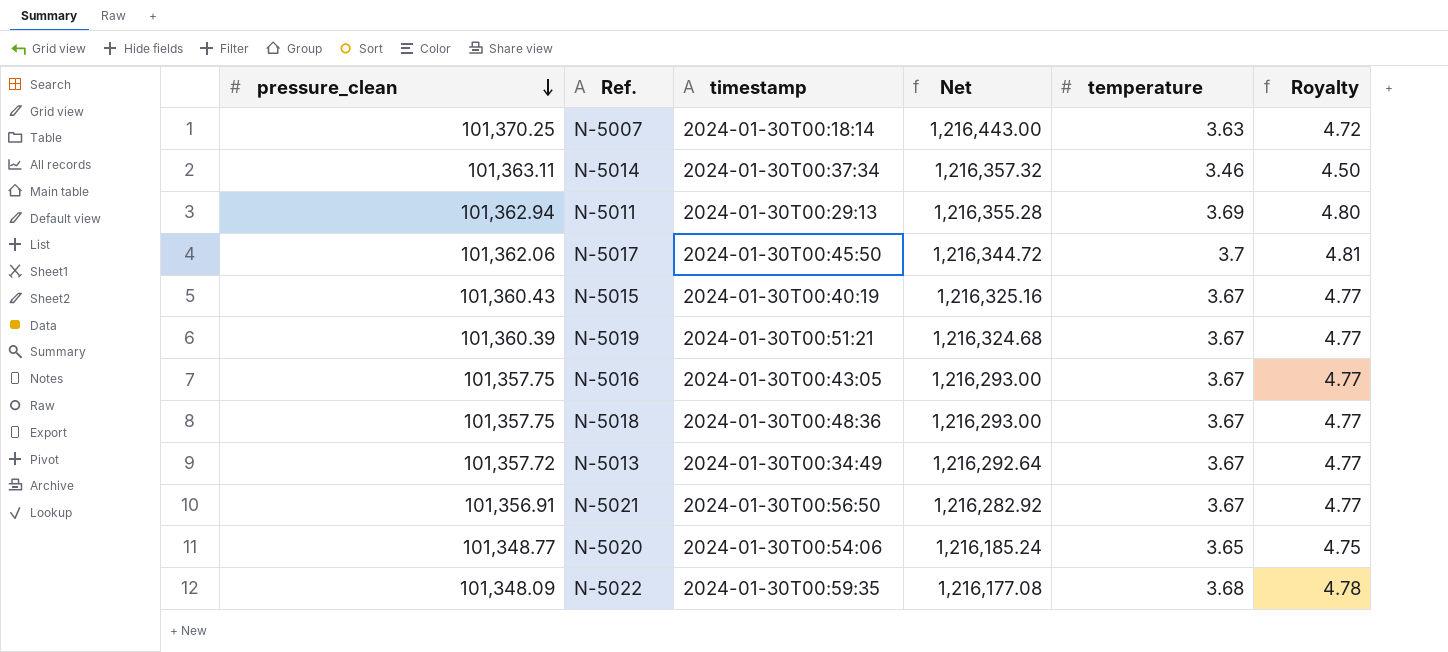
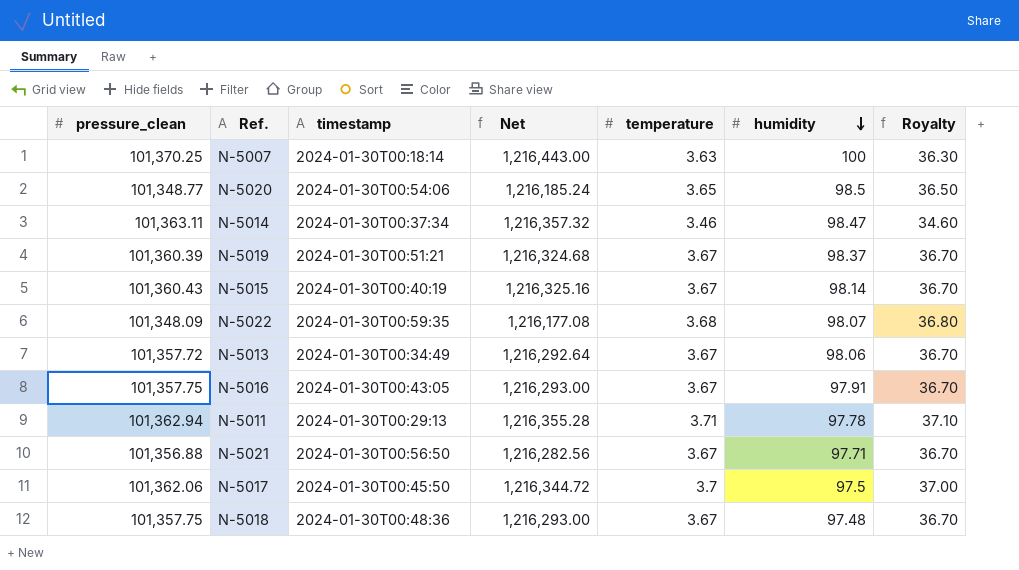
row order: pressure_clean descending -> humidity descending
column humidity | position: none -> 6
column Royalty | formula: [temperature] * 1.3 -> [temperature] * 10
N-5011 | temperature: 3.69 -> 3.71
N-5021 | pressure_clean: 101,356.91 -> 101,356.88
N-5021 | Net: 1,216,282.92 -> 1,216,282.56

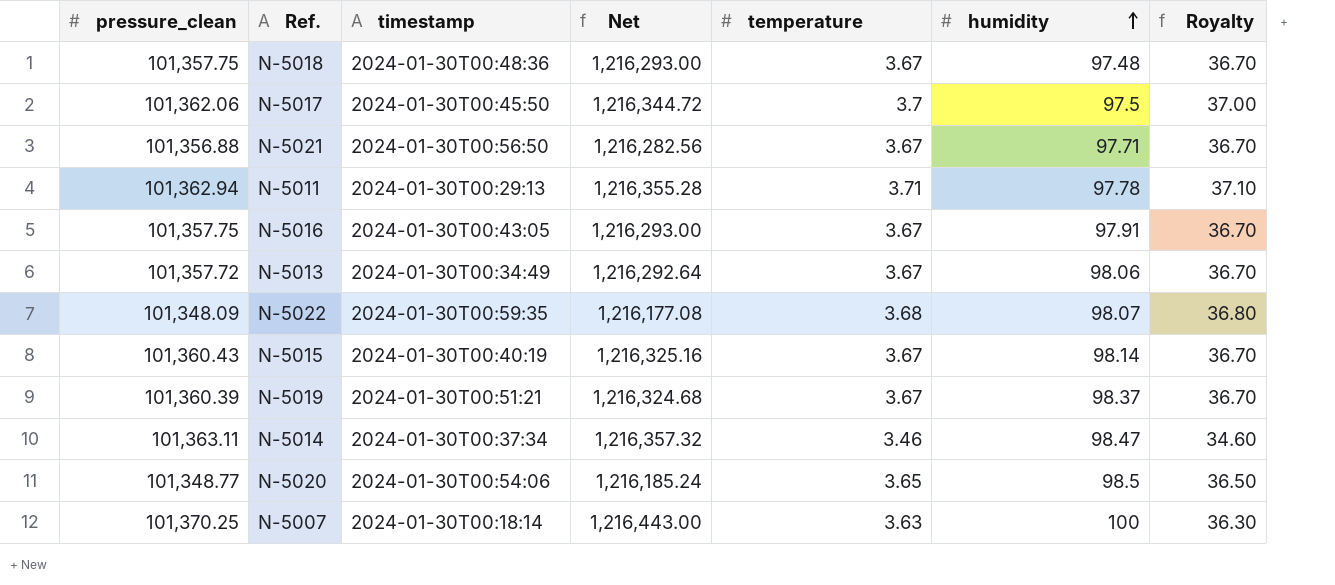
row order: humidity descending -> humidity ascending

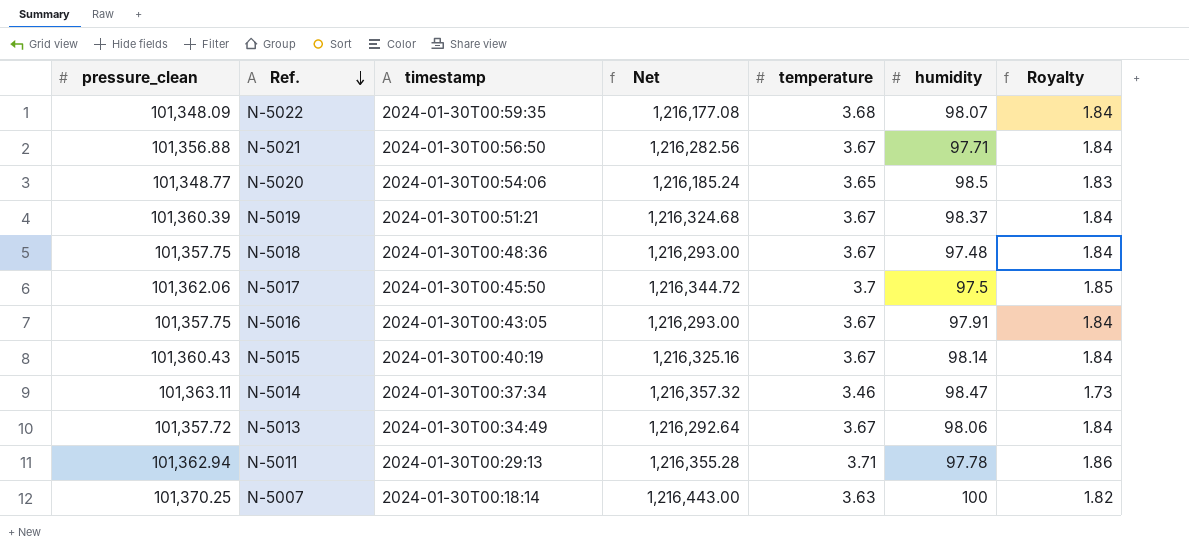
row order: humidity ascending -> Ref. descending
column Royalty | formula: [temperature] * 10 -> [temperature] * 0.5

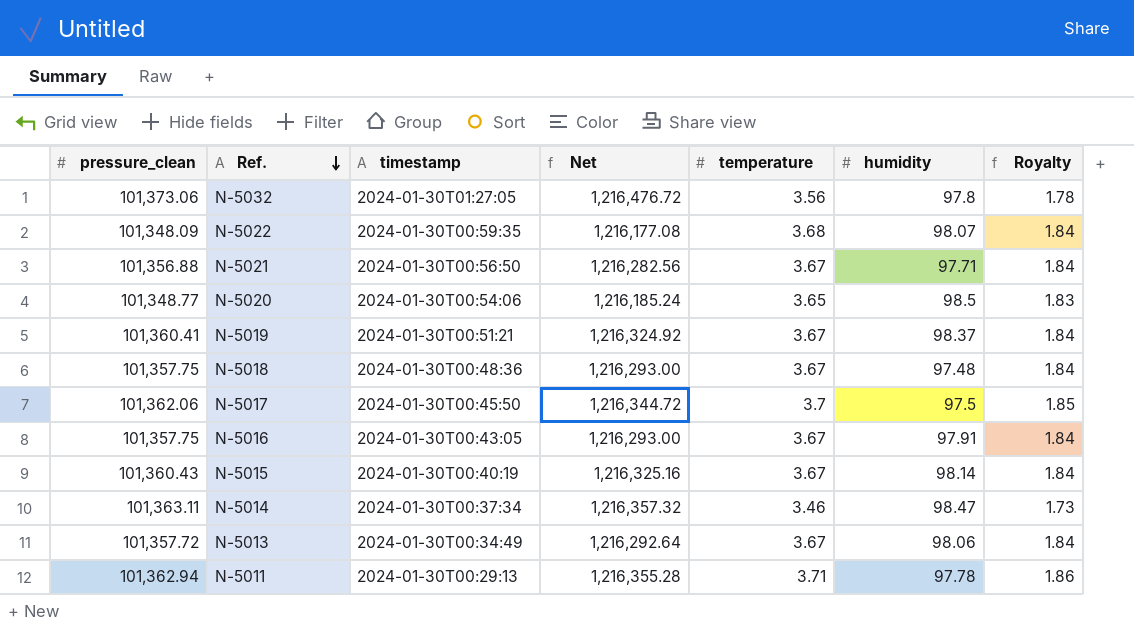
row N-5007: 101,370.25 | 2024-01-30T00:18:14 | 1,216,443.00 | 3.63 | 100 | 1.82 -> none
row N-5032: none -> 101,373.06 | 2024-01-30T01:27:05 | 1,216,476.72 | 3.56 | 97.8 | 1.78
N-5019 | pressure_clean: 101,360.39 -> 101,360.41
N-5019 | Net: 1,216,324.68 -> 1,216,324.92

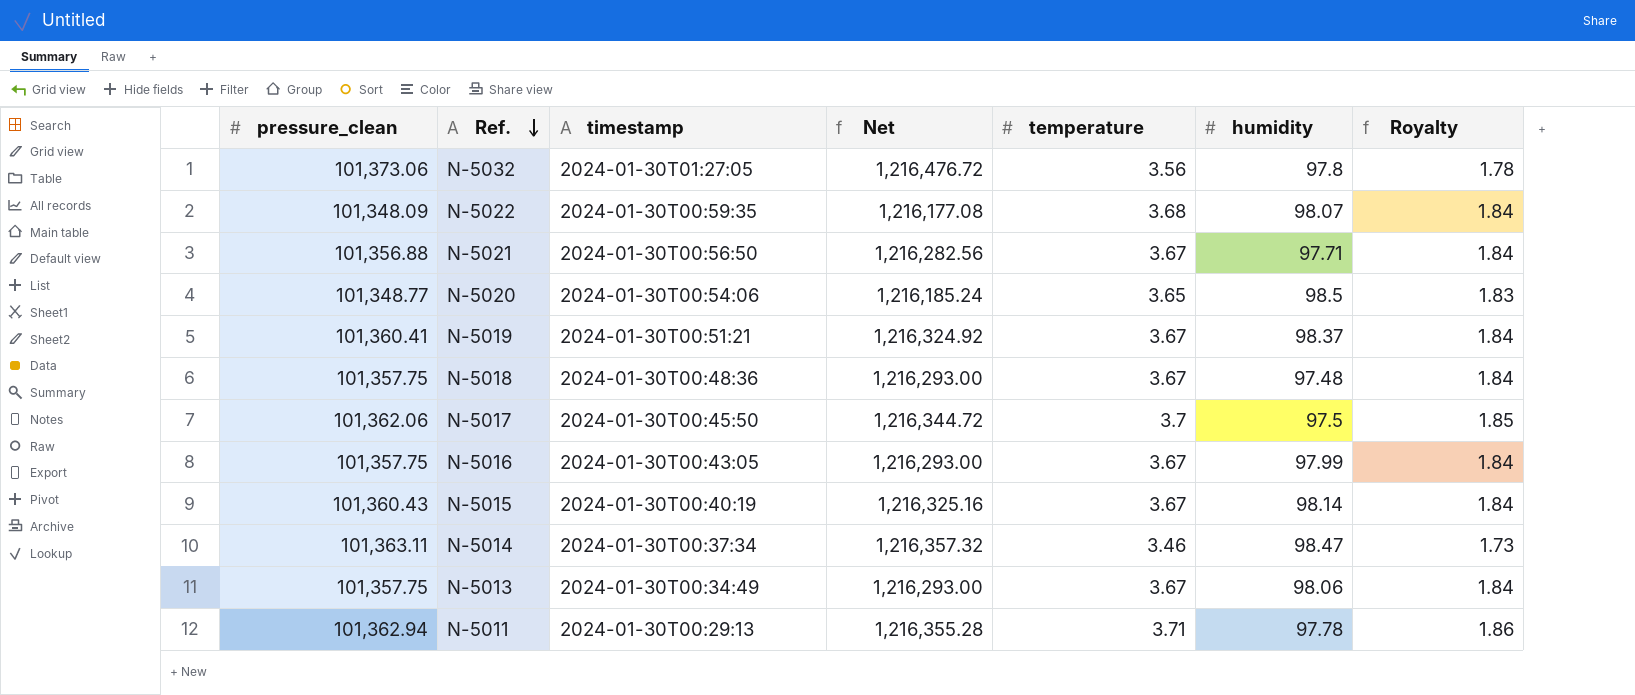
N-5016 | humidity: 97.91 -> 97.99
N-5013 | pressure_clean: 101,357.72 -> 101,357.75
N-5013 | Net: 1,216,292.64 -> 1,216,293.00

